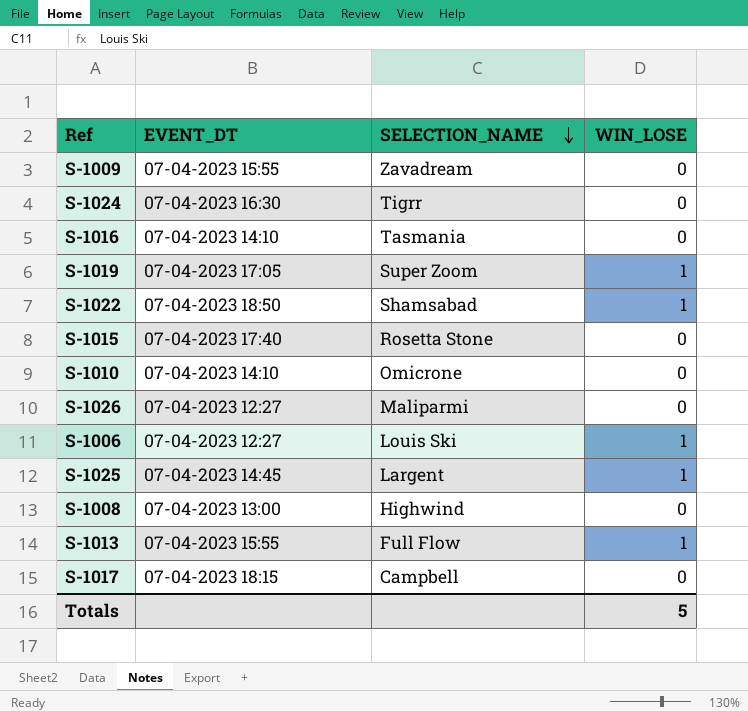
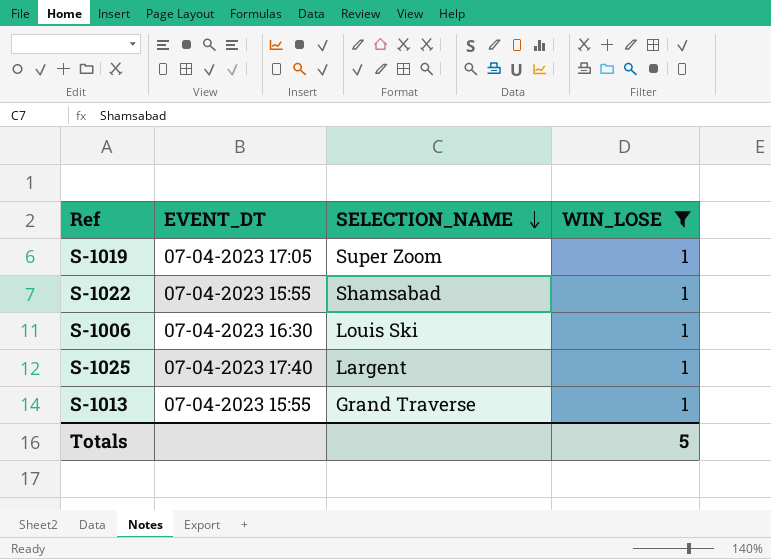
filter: none -> WIN_LOSE = 1
S-1022 | EVENT_DT: 07-04-2023 18:50 -> 07-04-2023 15:55
S-1006 | EVENT_DT: 07-04-2023 12:27 -> 07-04-2023 16:30
S-1025 | EVENT_DT: 07-04-2023 14:45 -> 07-04-2023 17:40
S-1013 | SELECTION_NAME: Full Flow -> Grand Traverse

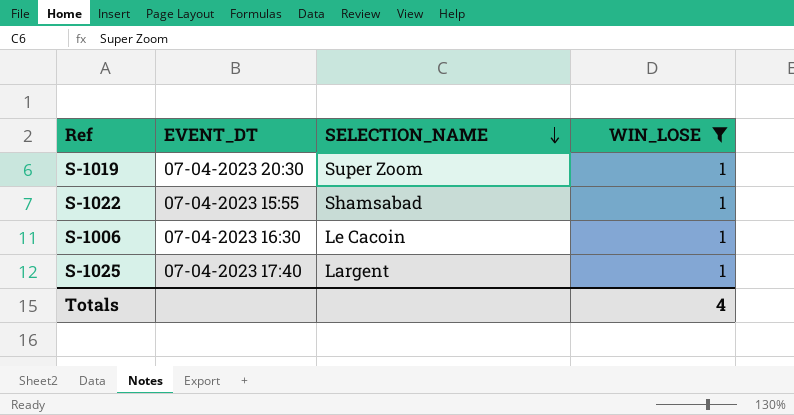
row S-1013: 07-04-2023 15:55 | Grand Traverse | 1 -> none
S-1019 | EVENT_DT: 07-04-2023 17:05 -> 07-04-2023 20:30
S-1006 | SELECTION_NAME: Louis Ski -> Le Cacoin
Totals | WIN_LOSE: 5 -> 4

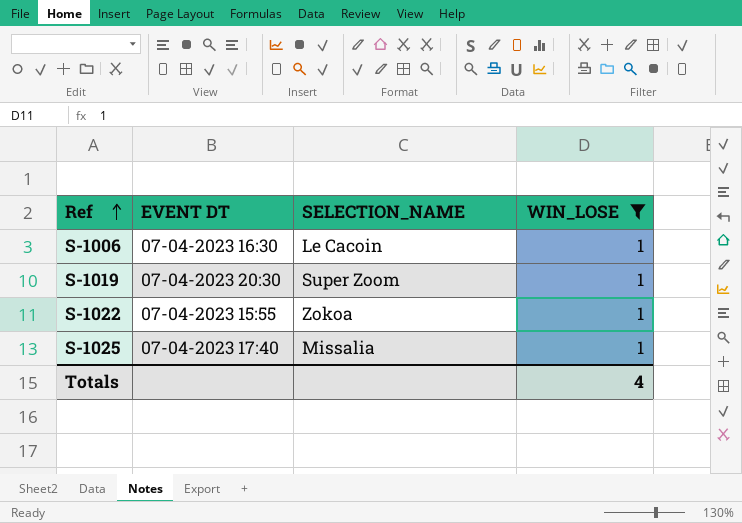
row order: SELECTION_NAME descending -> Ref ascending
column name: EVENT_DT -> EVENT DT
S-1022 | SELECTION_NAME: Shamsabad -> Zokoa
S-1025 | SELECTION_NAME: Largent -> Missalia

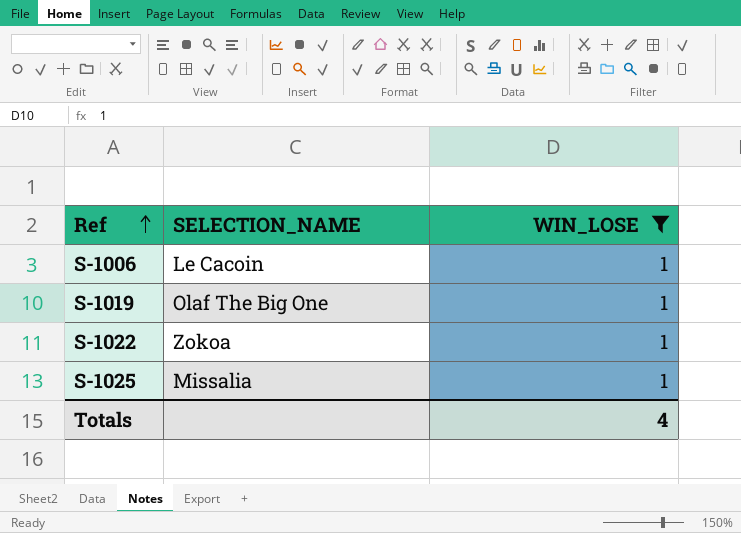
column EVENT DT | position: 2 -> none
S-1019 | SELECTION_NAME: Super Zoom -> Olaf The Big One

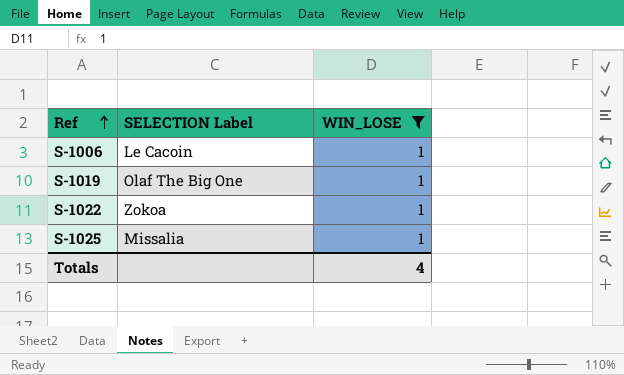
column name: SELECTION_NAME -> SELECTION Label

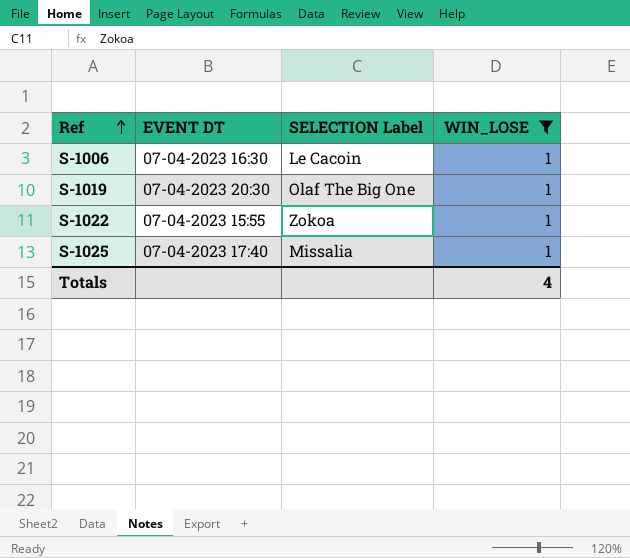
column EVENT DT | position: none -> 2

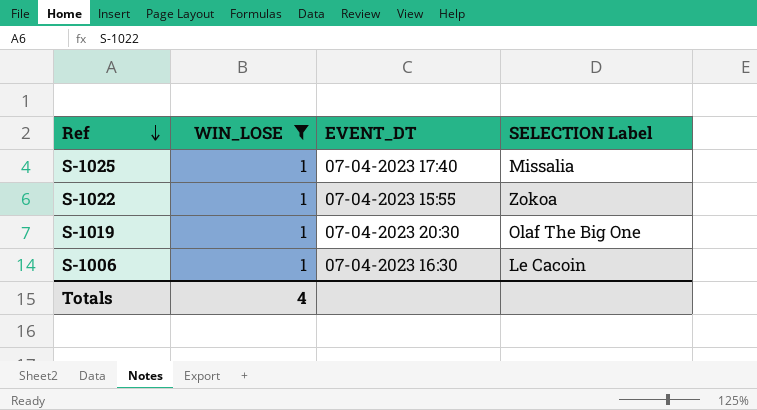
row order: Ref ascending -> Ref descending
column WIN_LOSE | position: 4 -> 2
column name: EVENT DT -> EVENT_DT

